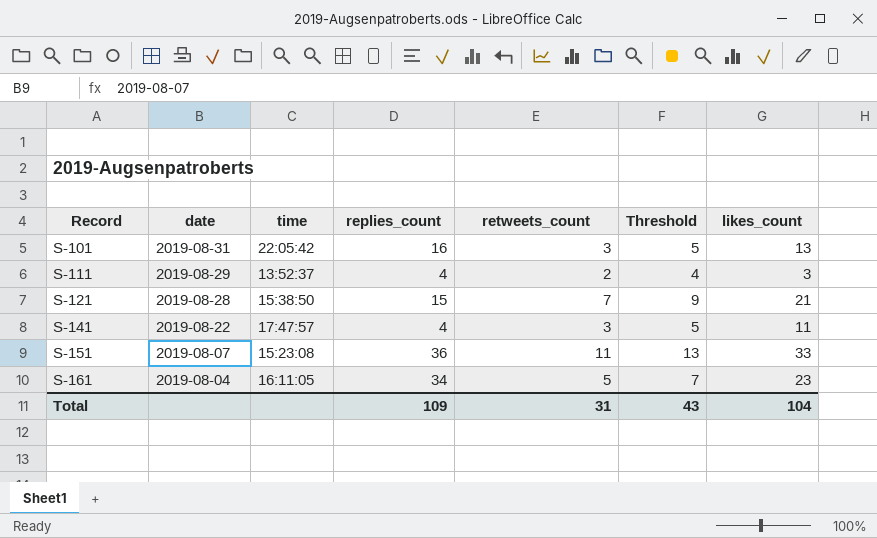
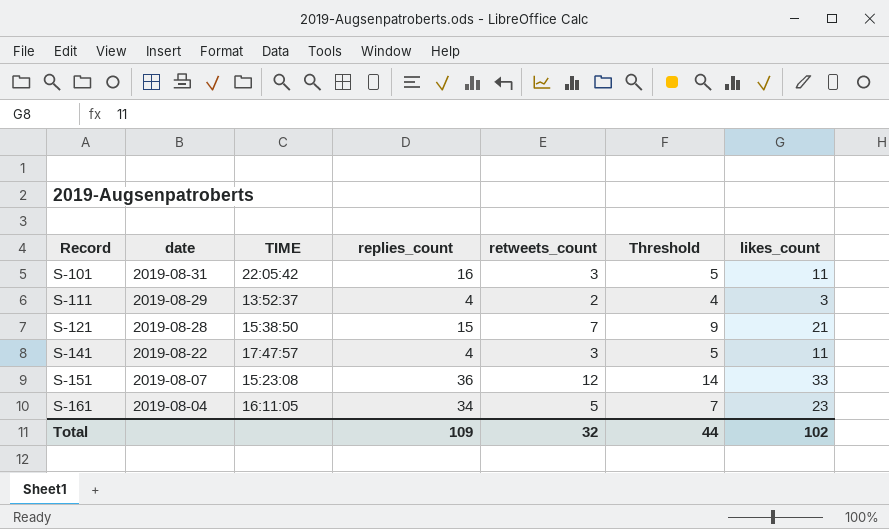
column name: time -> TIME
S-101 | likes_count: 13 -> 11
S-151 | retweets_count: 11 -> 12
S-151 | Threshold: 13 -> 14
Total | retweets_count: 31 -> 32
Total | Threshold: 43 -> 44
Total | likes_count: 104 -> 102

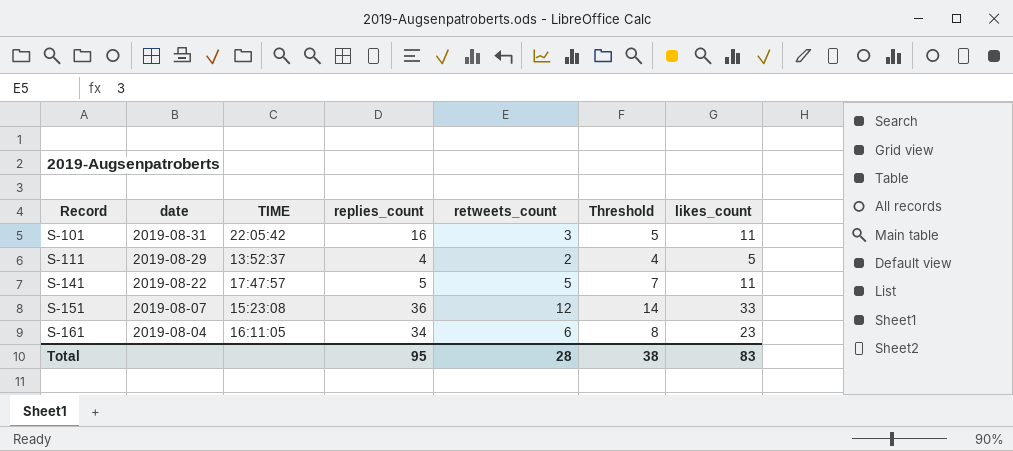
row S-121: 2019-08-28 | 15:38:50 | 15 | 7 | 9 | 21 -> none
S-111 | likes_count: 3 -> 5
S-141 | replies_count: 4 -> 5
S-141 | retweets_count: 3 -> 5
S-141 | Threshold: 5 -> 7
S-161 | retweets_count: 5 -> 6
S-161 | Threshold: 7 -> 8
Total | replies_count: 109 -> 95
Total | retweets_count: 32 -> 28
Total | Threshold: 44 -> 38
Total | likes_count: 102 -> 83

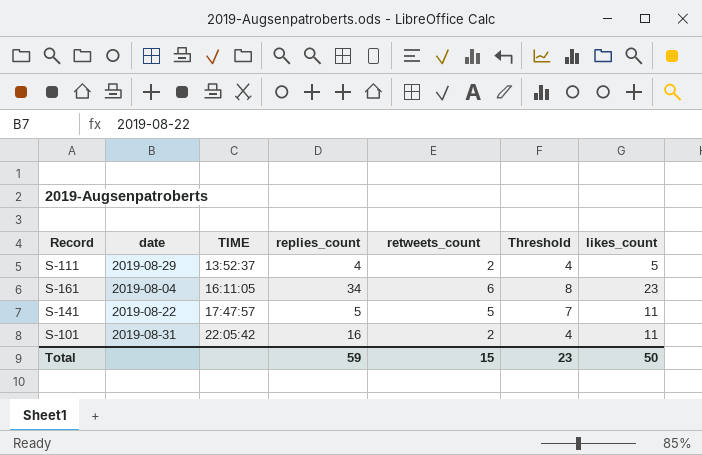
row order: Record ascending -> TIME ascending
row S-151: 2019-08-07 | 15:23:08 | 36 | 12 | 14 | 33 -> none
S-101 | retweets_count: 3 -> 2
S-101 | Threshold: 5 -> 4
Total | replies_count: 95 -> 59
Total | retweets_count: 28 -> 15
Total | Threshold: 38 -> 23
Total | likes_count: 83 -> 50

